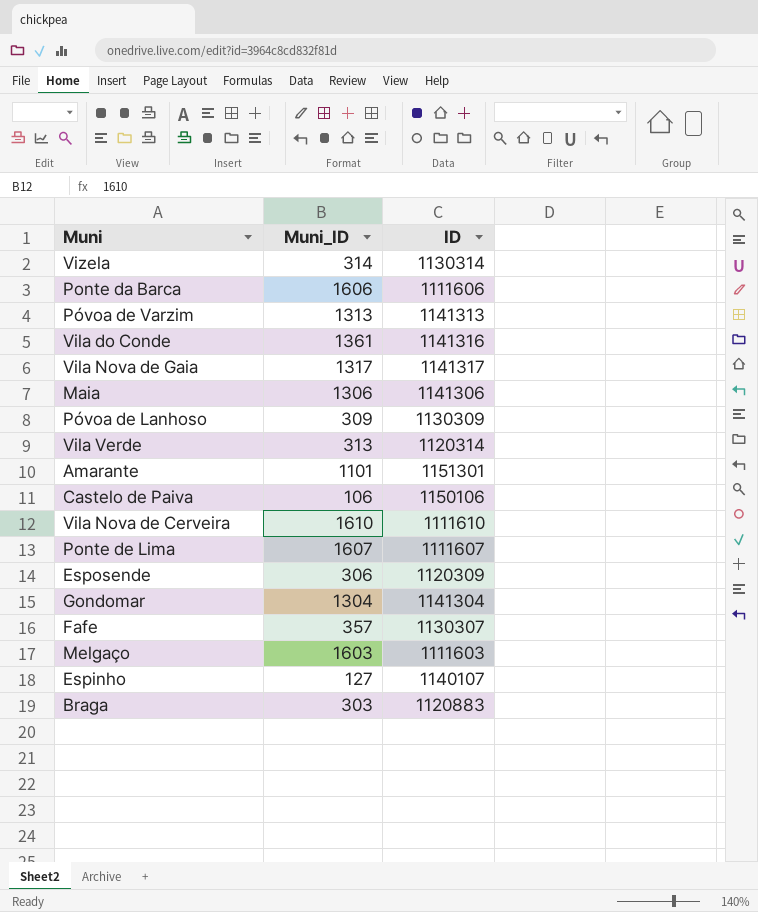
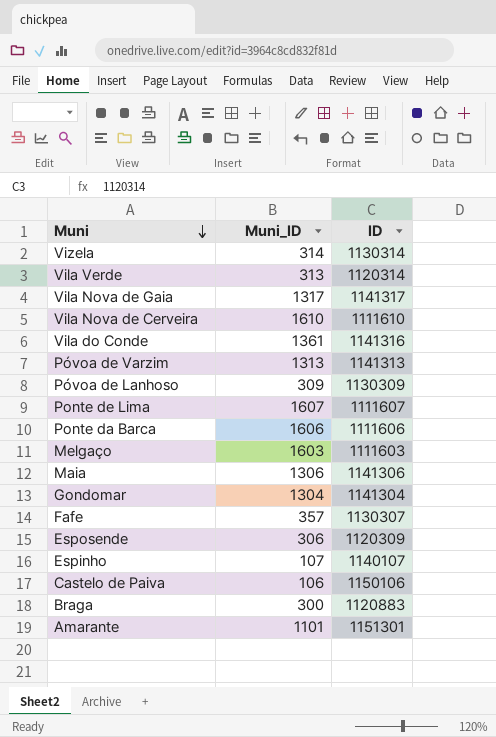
row order: none -> Muni descending
Espinho | Muni_ID: 127 -> 107
Braga | Muni_ID: 303 -> 300

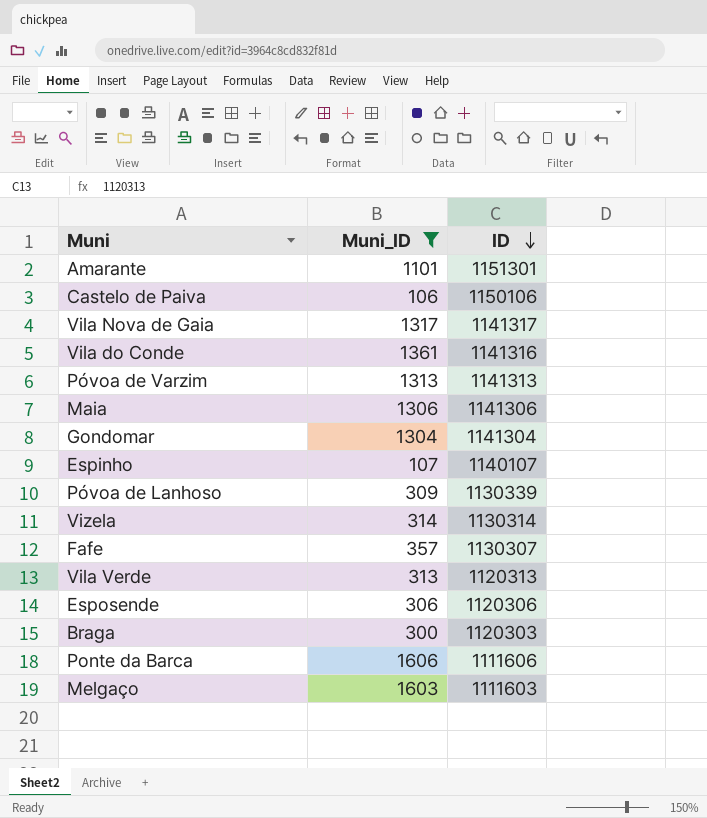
filter: none -> Muni_ID <= 1606
row order: Muni descending -> ID descending
Póvoa de Lanhoso | ID: 1130309 -> 1130339
Vila Verde | ID: 1120314 -> 1120313
Esposende | ID: 1120309 -> 1120306
Braga | ID: 1120883 -> 1120303

